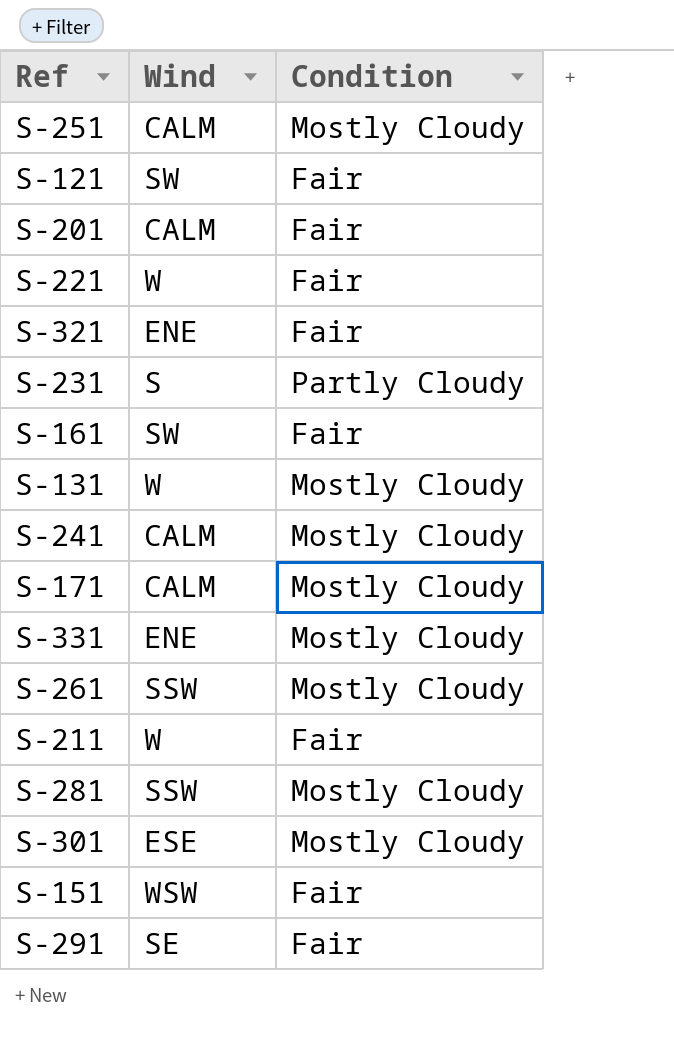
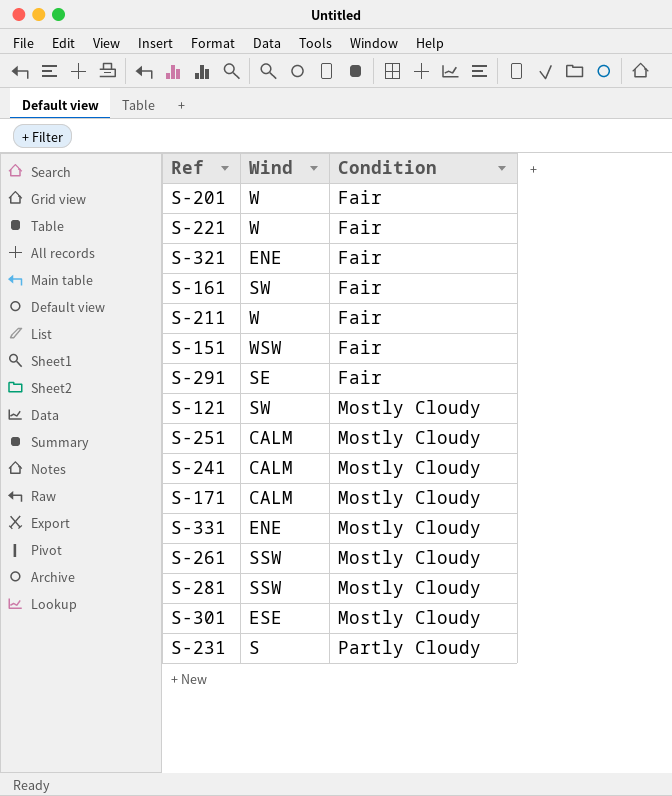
row order: none -> Condition ascending
row S-131: W | Mostly Cloudy -> none
S-201 | Wind: CALM -> W
S-121 | Condition: Fair -> Mostly Cloudy

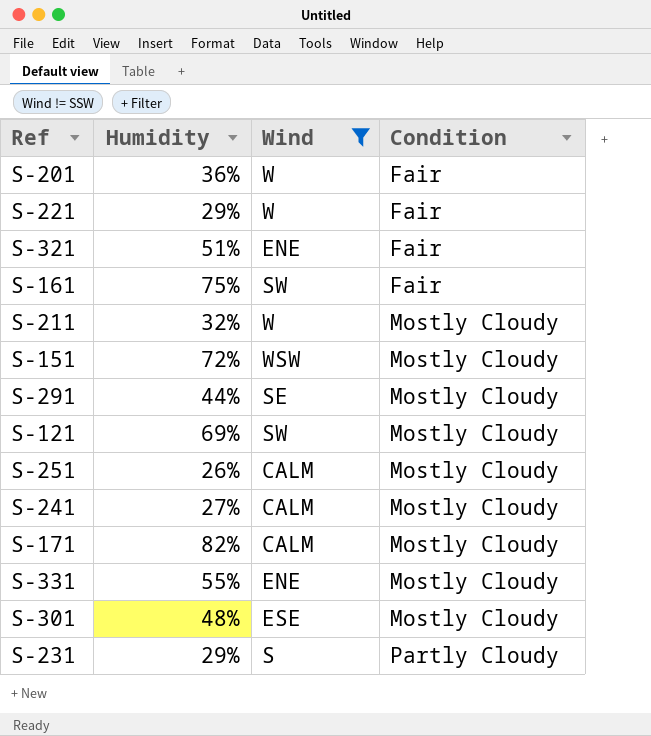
filter: none -> Wind != SSW
column Humidity | position: none -> 2
S-211 | Condition: Fair -> Mostly Cloudy
S-151 | Condition: Fair -> Mostly Cloudy
S-291 | Condition: Fair -> Mostly Cloudy

